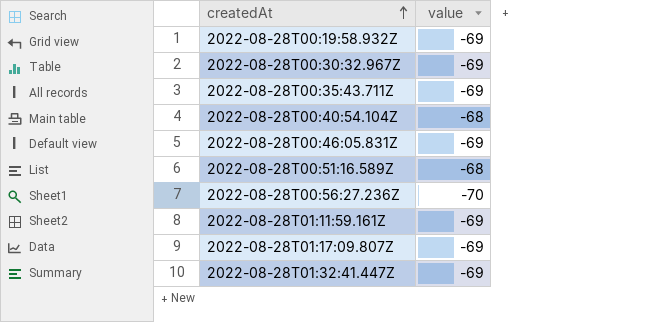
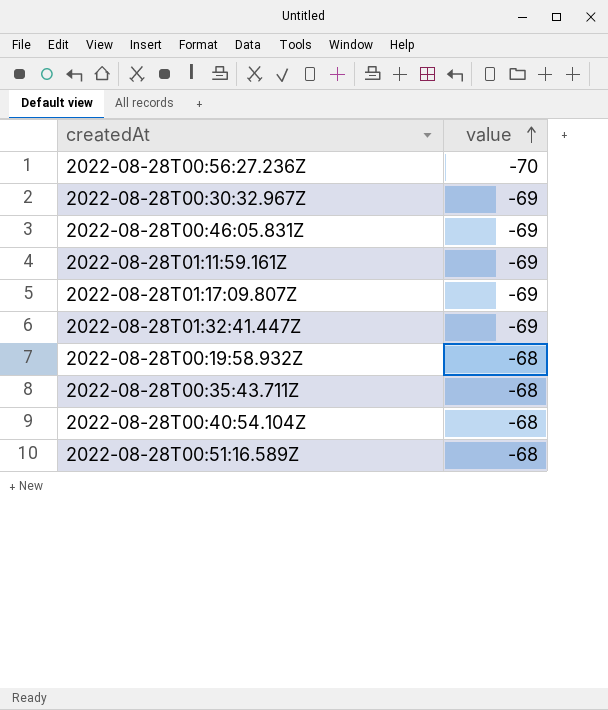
row order: createdAt ascending -> value ascending
2022-08-28T00:19:58.932Z | value: -69 -> -68
2022-08-28T00:35:43.711Z | value: -69 -> -68

